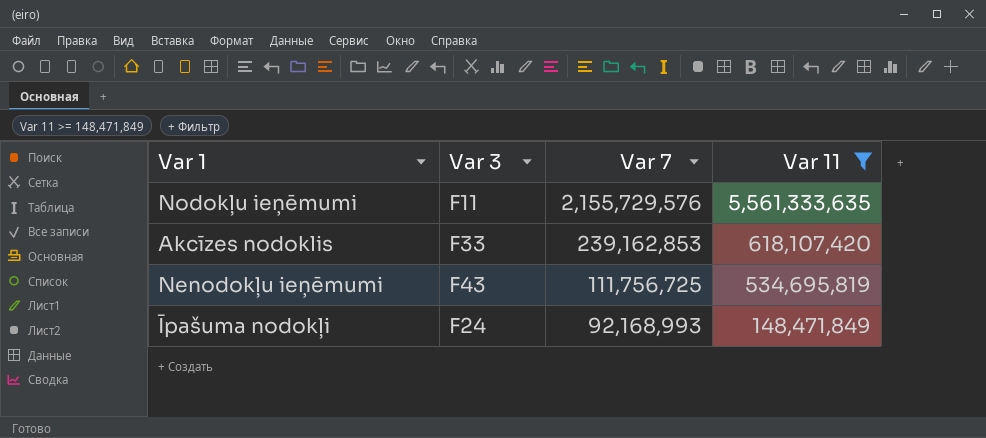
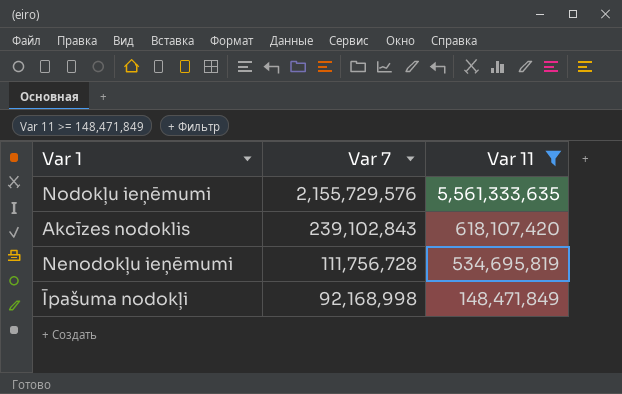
column Var 3 | position: 2 -> none
Akcīzes nodoklis | Var 7: 239,162,853 -> 239,102,843
Nenodokļu ieņēmumi | Var 7: 111,756,725 -> 111,756,728
Īpašuma nodokļi | Var 7: 92,168,993 -> 92,168,998

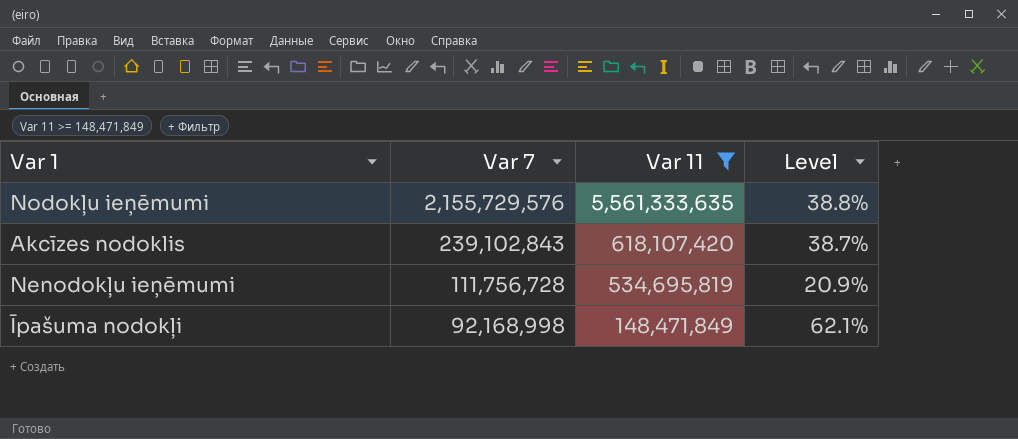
column Level | formula: none -> [Var 7] / [Var 11]

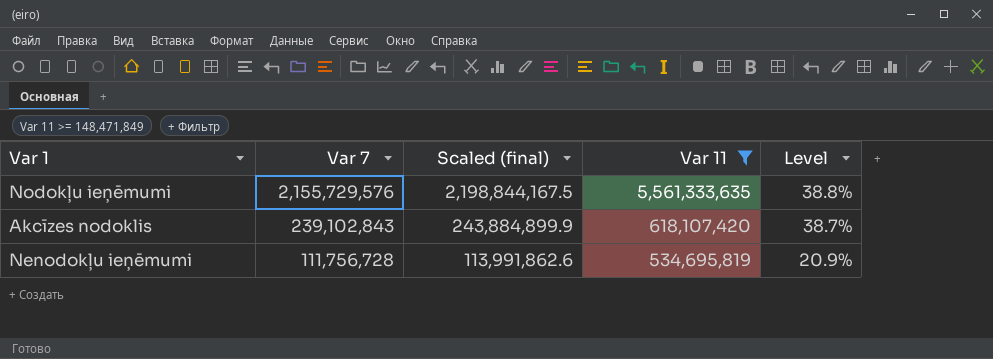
column Scaled (final) | formula: none -> [Var 7] * 1.02
row Īpašuma nodokļi: 92,168,998 | 148,471,849 | 62.1% -> none

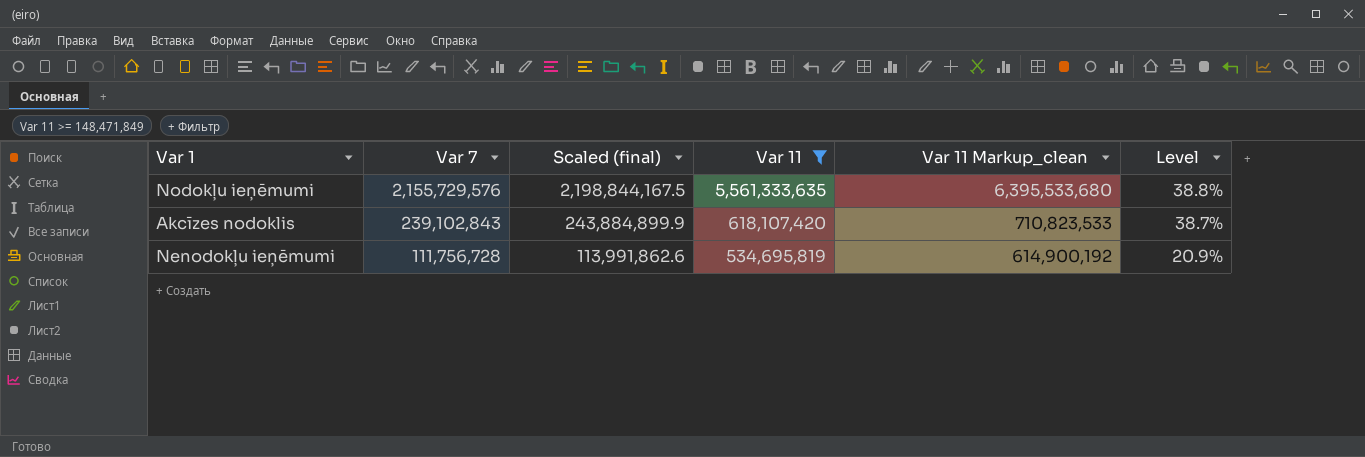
column Var 11 Markup_clean | formula: none -> [Var 11] * 1.15

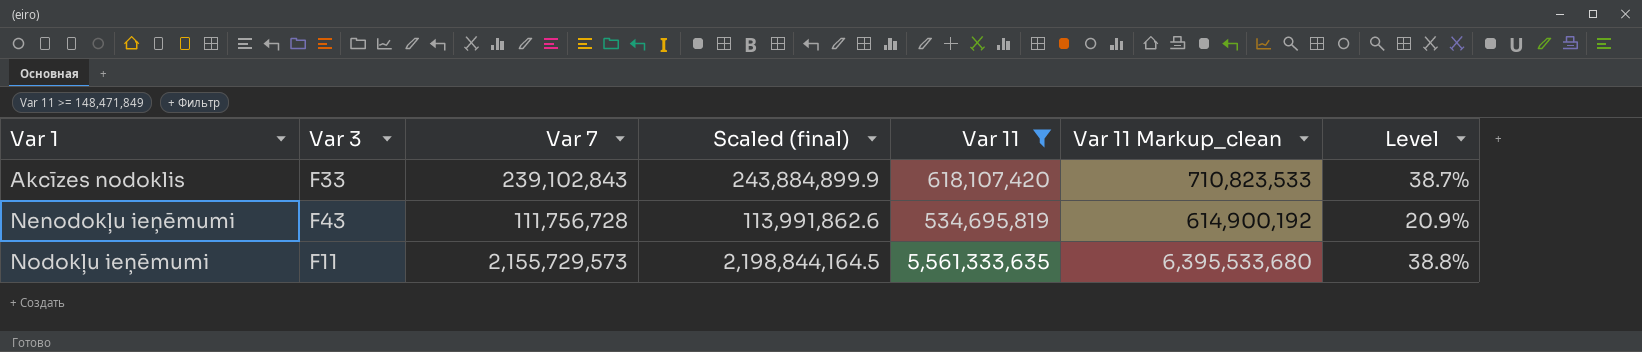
row order: Var 7 descending -> Var 1 ascending
column Var 3 | position: none -> 2
Nodokļu ieņēmumi | Var 7: 2,155,729,576 -> 2,155,729,573
Nodokļu ieņēmumi | Scaled (final): 2,198,844,167.5 -> 2,198,844,164.5

